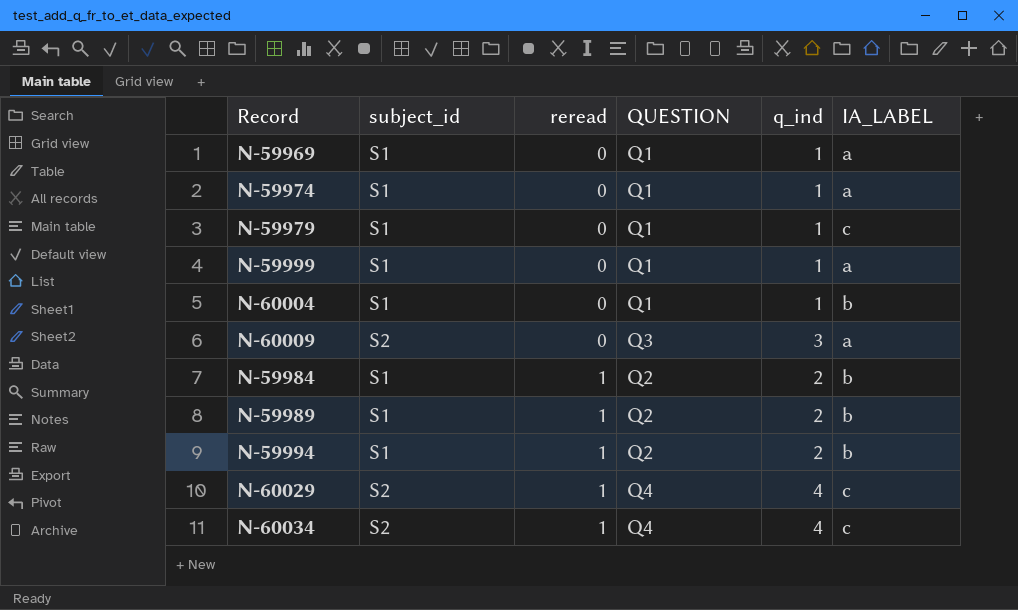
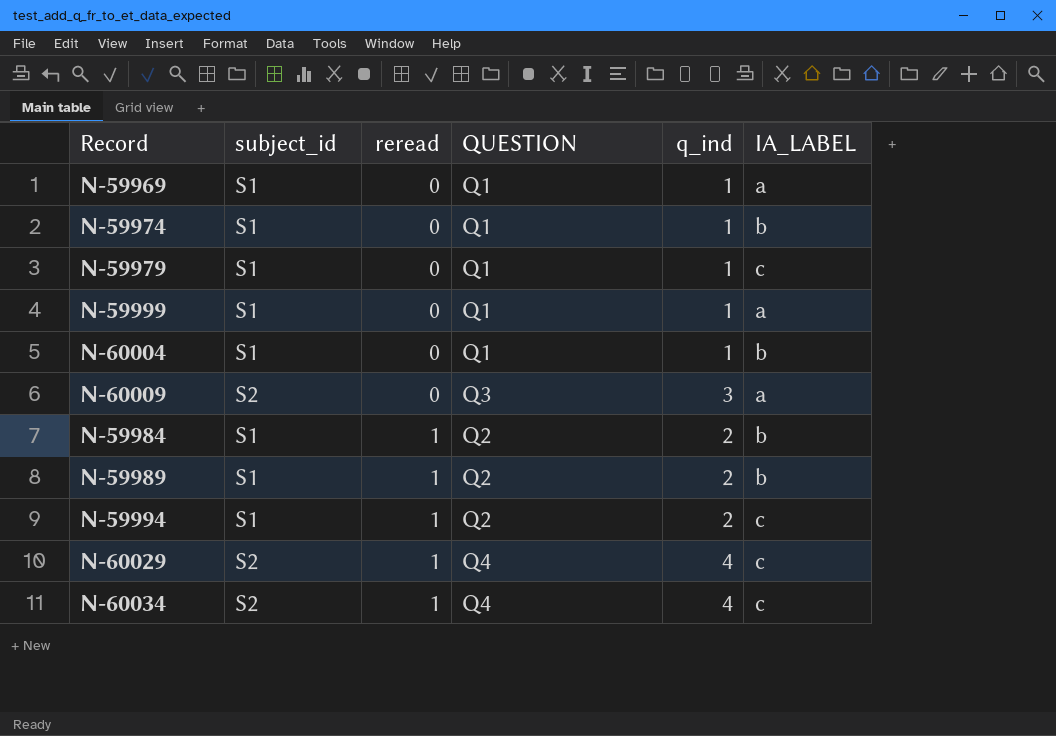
N-59974 | IA_LABEL: a -> b
N-59994 | IA_LABEL: b -> c

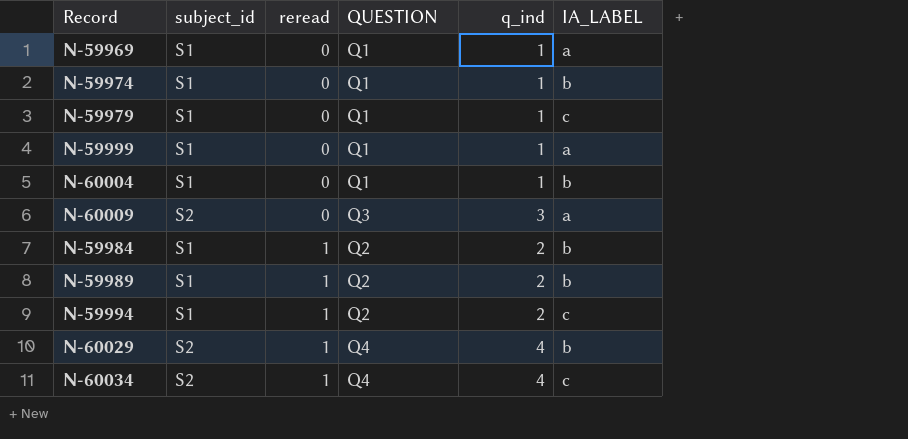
N-60029 | IA_LABEL: c -> b

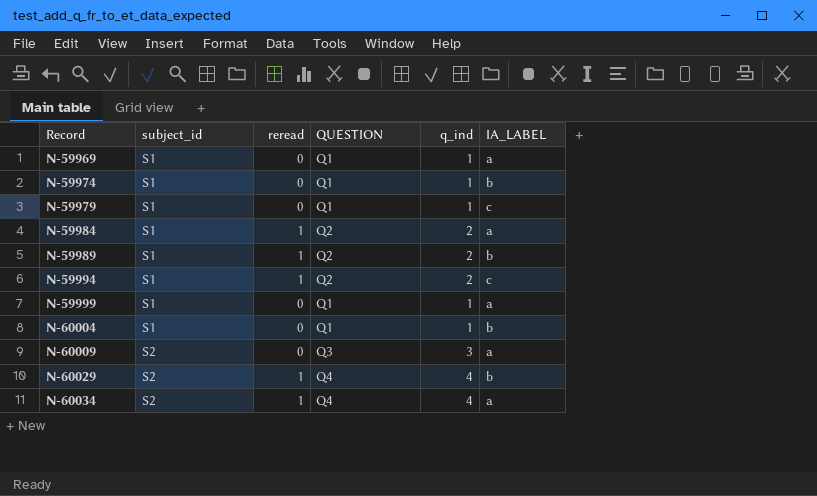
row order: reread ascending -> Record ascending
N-59984 | IA_LABEL: b -> a
N-60034 | IA_LABEL: c -> a

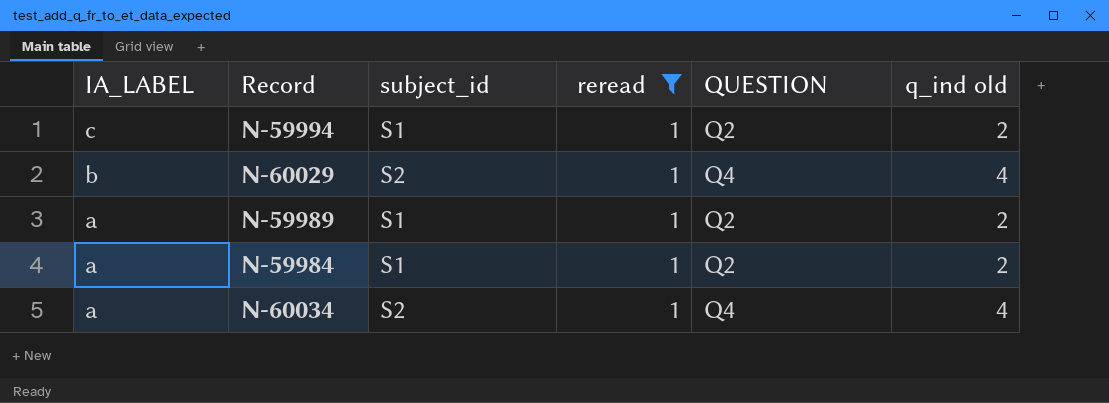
filter: none -> reread = 1
row order: Record ascending -> IA_LABEL descending
column IA_LABEL | position: 6 -> 1
column name: q_ind -> q_ind old
N-59989 | IA_LABEL: b -> a

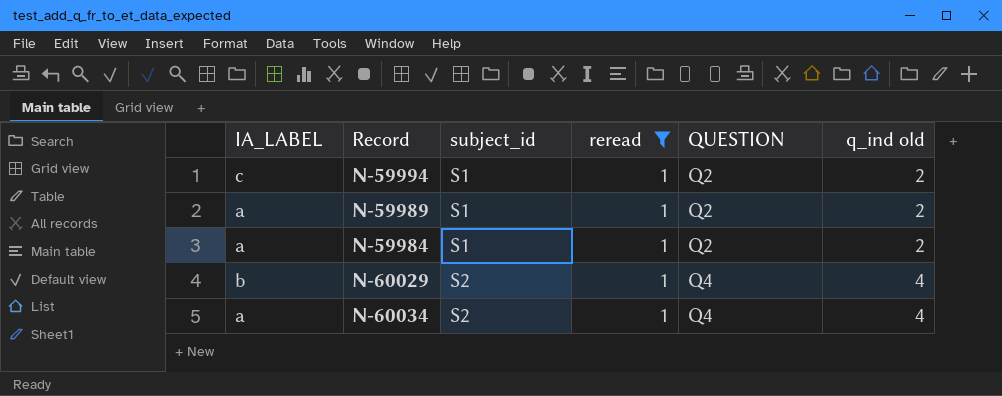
row order: IA_LABEL descending -> subject_id ascending

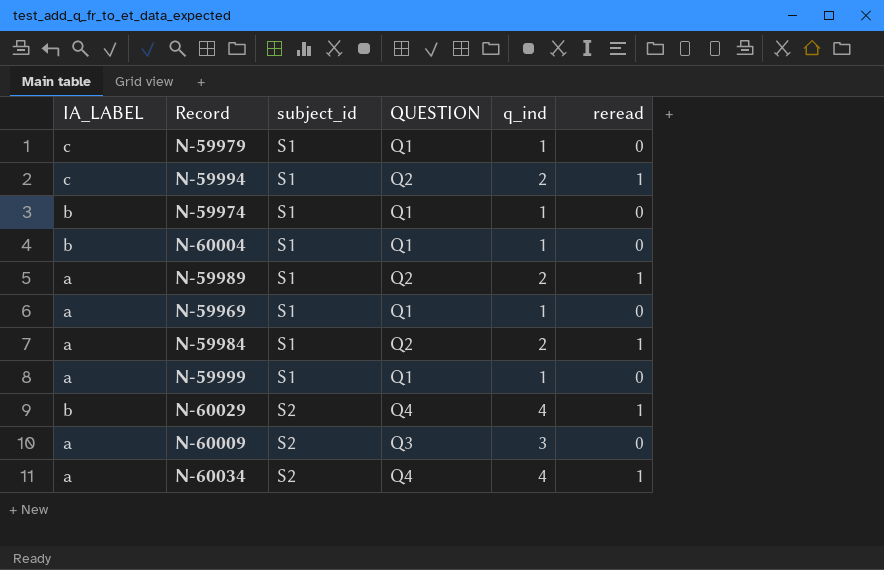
filter: reread = 1 -> none
column name: q_ind old -> q_ind
column reread | position: 4 -> 6

